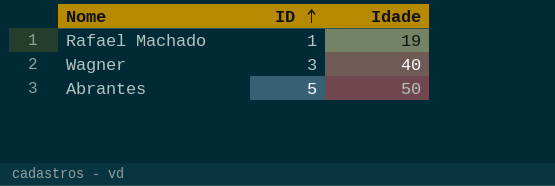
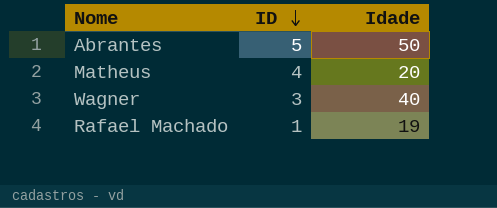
row order: ID ascending -> ID descending
row Matheus: none -> 4 | 20

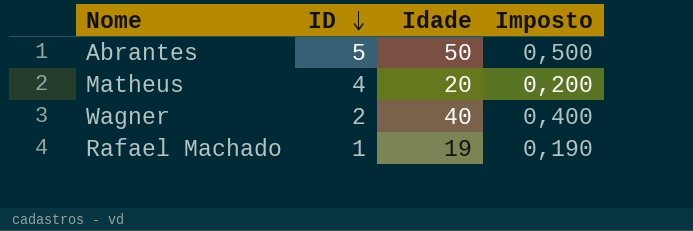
column Imposto | formula: none -> [Idade] * 0,01
Wagner | ID: 3 -> 2

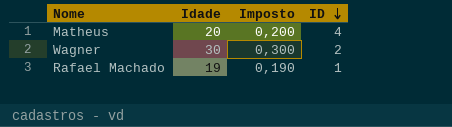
column ID | position: 2 -> 4
row Abrantes: 5 | 50 | 0,500 -> none
Wagner | Idade: 40 -> 30
Wagner | Imposto: 0,400 -> 0,300

